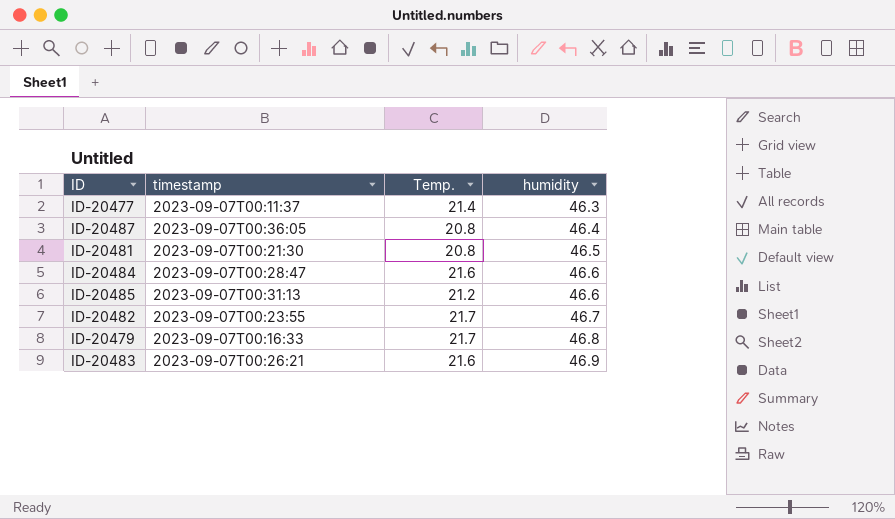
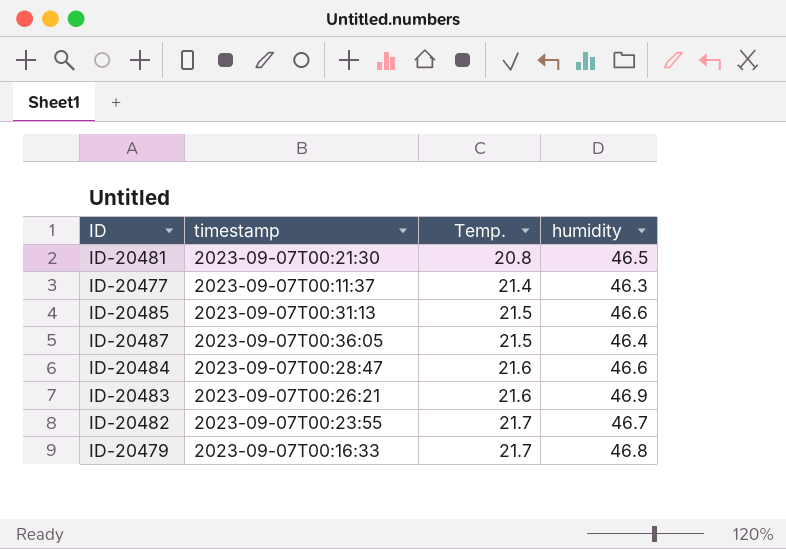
row order: humidity ascending -> Temp. ascending
ID-20485 | Temp.: 21.2 -> 21.5
ID-20487 | Temp.: 20.8 -> 21.5

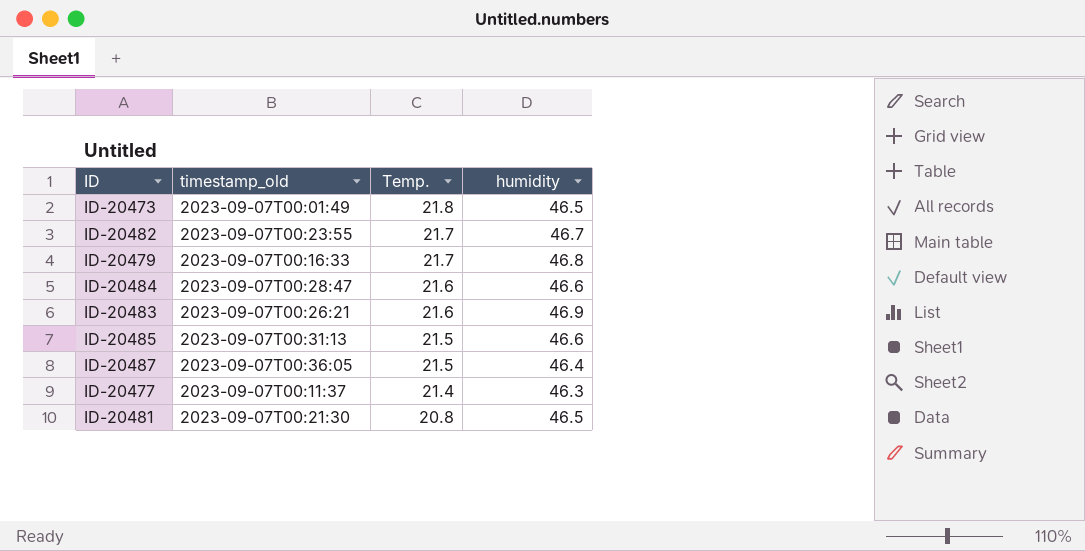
row order: Temp. ascending -> Temp. descending
column name: timestamp -> timestamp_old
row ID-20473: none -> 2023-09-07T00:01:49 | 21.8 | 46.5

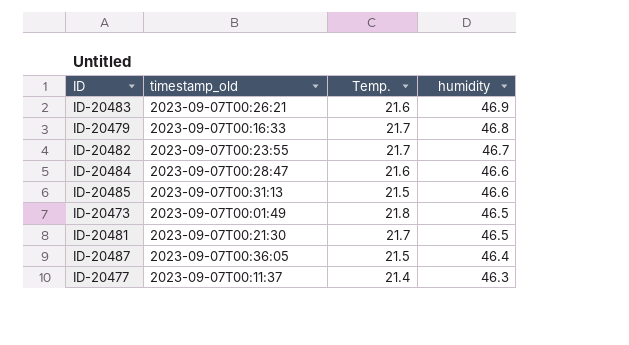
row order: Temp. descending -> humidity descending
ID-20481 | Temp.: 20.8 -> 21.7

